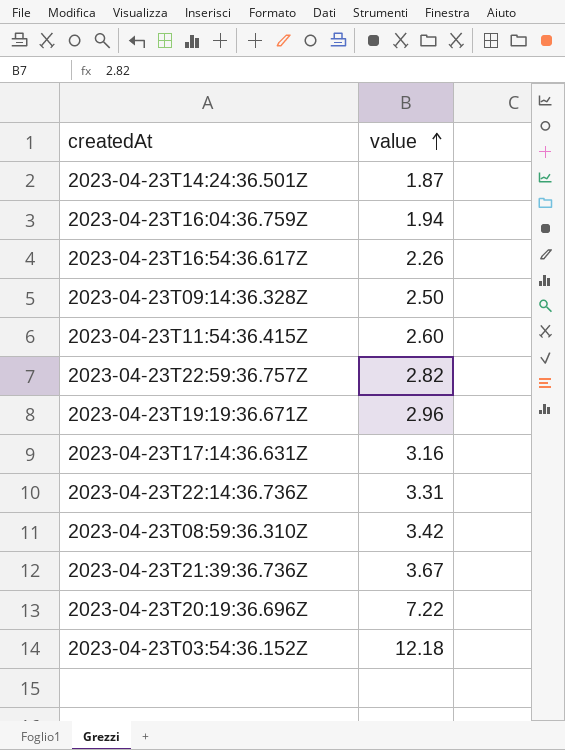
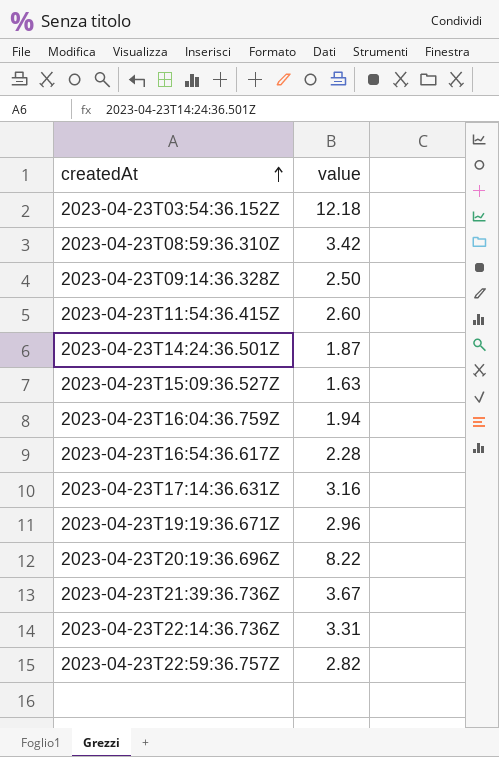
row order: value ascending -> createdAt ascending
row 2023-04-23T15:09:36.527Z: none -> 1.63
2023-04-23T16:54:36.617Z | value: 2.26 -> 2.28
2023-04-23T20:19:36.696Z | value: 7.22 -> 8.22

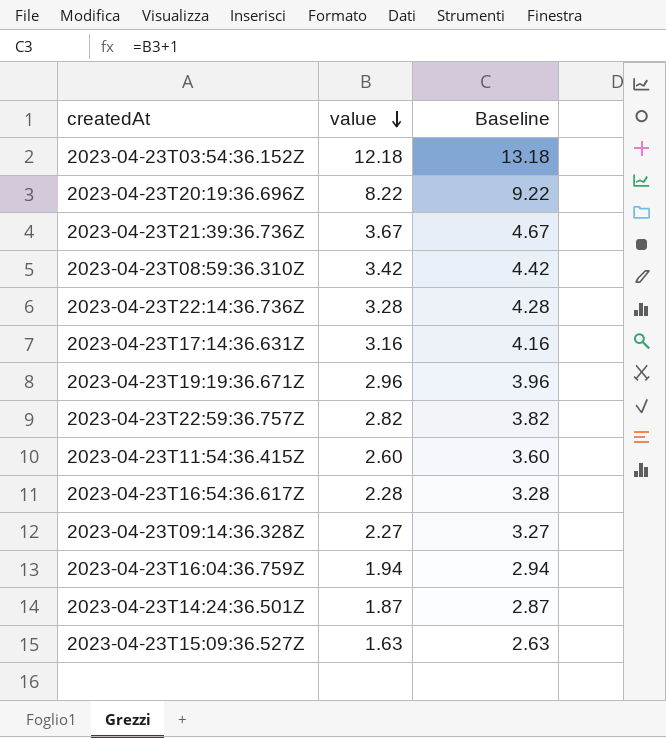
row order: createdAt ascending -> value descending
column Baseline | formula: none -> [value] + 1
2023-04-23T22:14:36.736Z | value: 3.31 -> 3.28
2023-04-23T09:14:36.328Z | value: 2.50 -> 2.27

